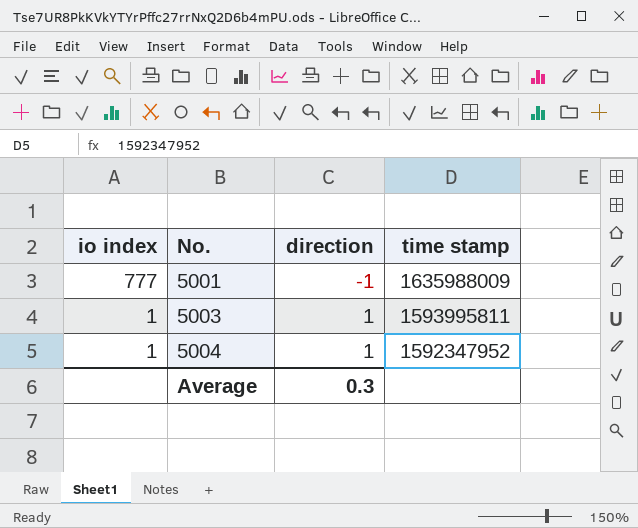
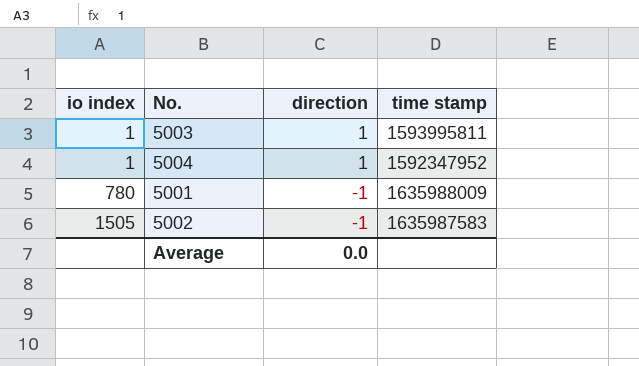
row order: io index descending -> io index ascending
5001 | io index: 777 -> 780
row 5002: none -> 1505 | -1 | 1635987583
Average | direction: 0.3 -> 0.0

